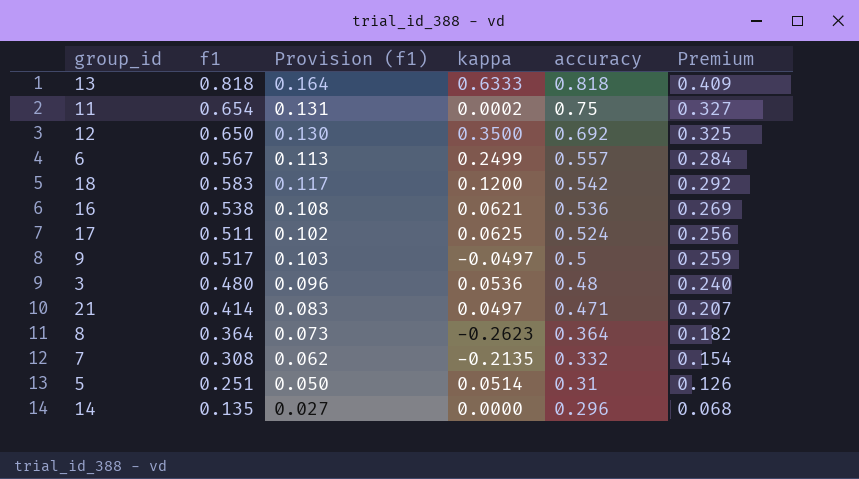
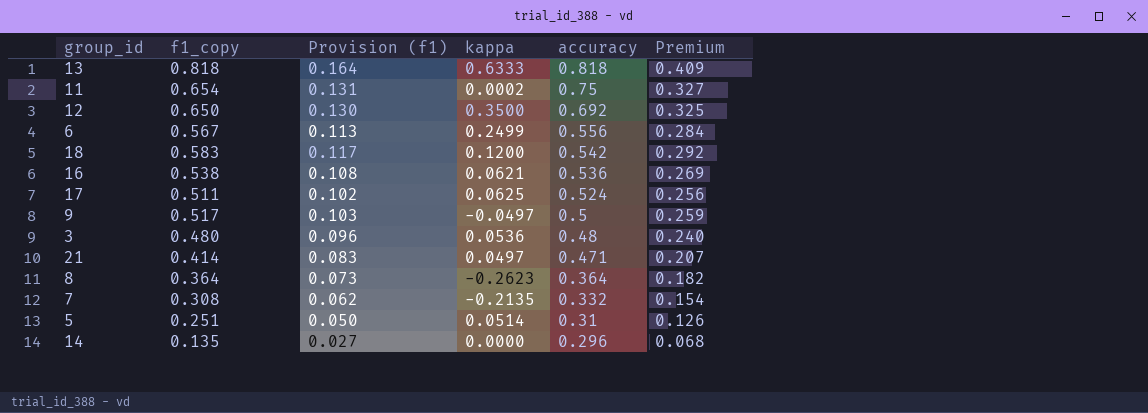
column name: f1 -> f1_copy
6 | accuracy: 0.557 -> 0.556

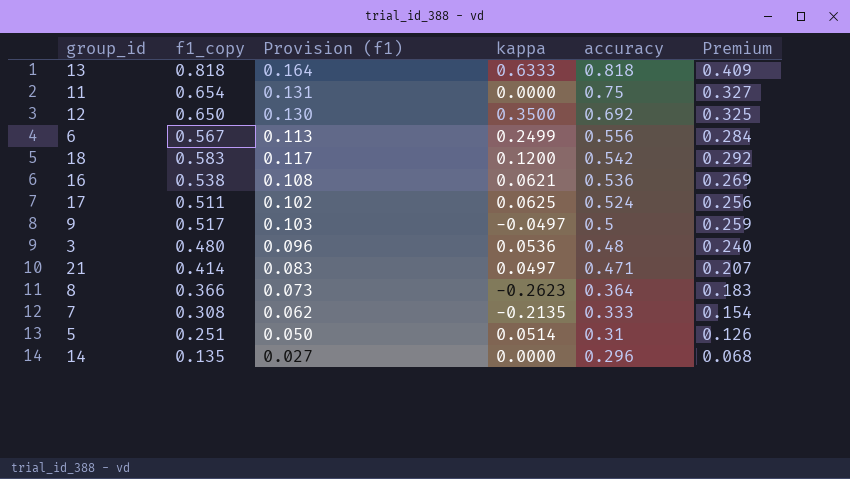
11 | kappa: 0.0002 -> 0.0000
8 | f1_copy: 0.364 -> 0.366
8 | Premium: 0.182 -> 0.183
7 | accuracy: 0.332 -> 0.333

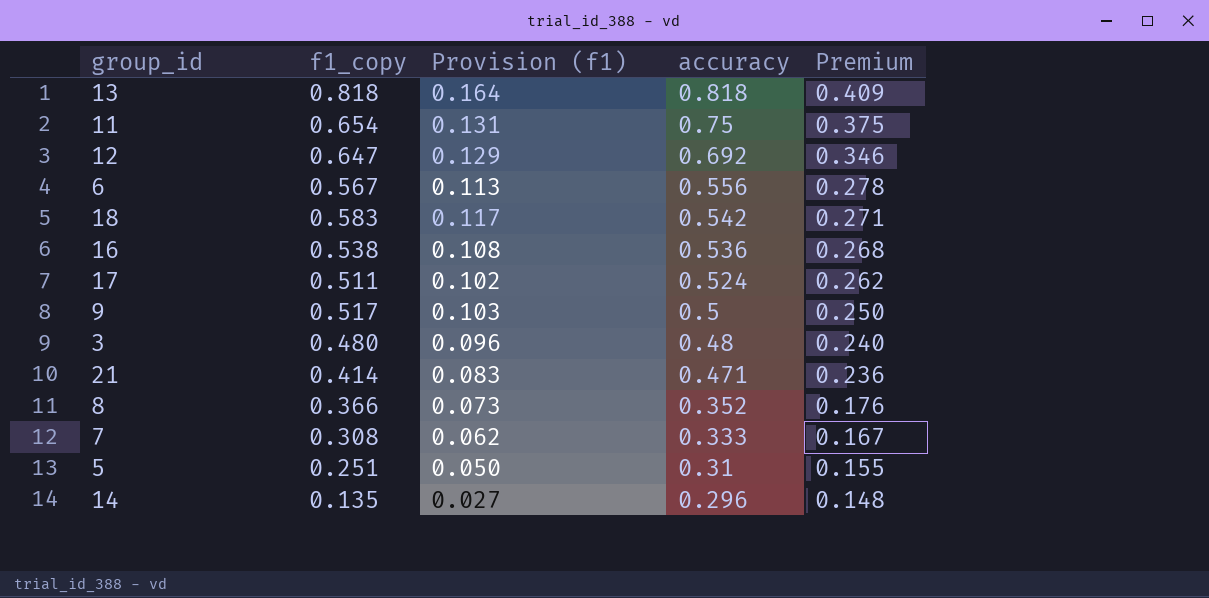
column kappa | position: 4 -> none
column Premium | formula: [f1_copy] * 0.5 -> [accuracy] * 0.5
12 | f1_copy: 0.650 -> 0.647
12 | Provision (f1): 0.130 -> 0.129
8 | accuracy: 0.364 -> 0.352

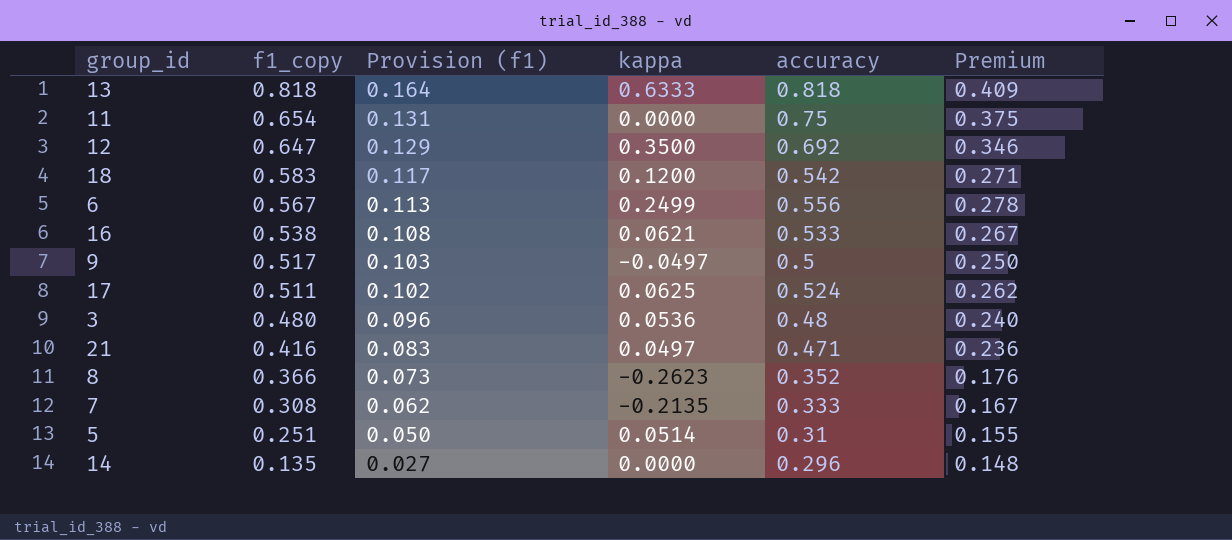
row order: accuracy descending -> f1_copy descending
column kappa | position: none -> 4
16 | accuracy: 0.536 -> 0.533
16 | Premium: 0.268 -> 0.267
21 | f1_copy: 0.414 -> 0.416

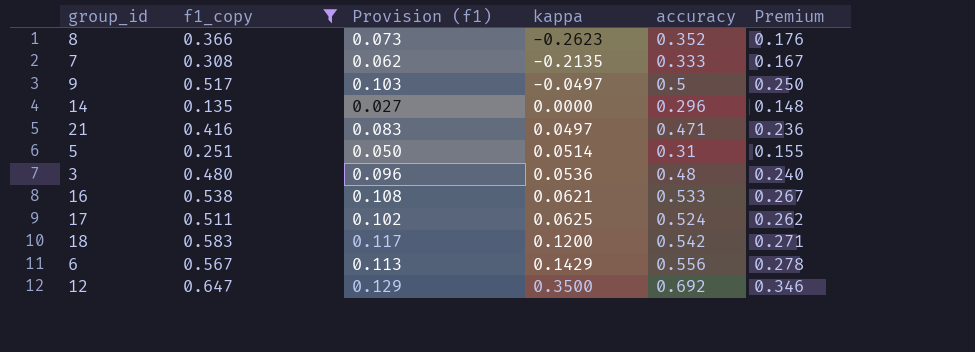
filter: none -> f1_copy <= 0.647
row order: f1_copy descending -> kappa ascending
6 | kappa: 0.2499 -> 0.1429

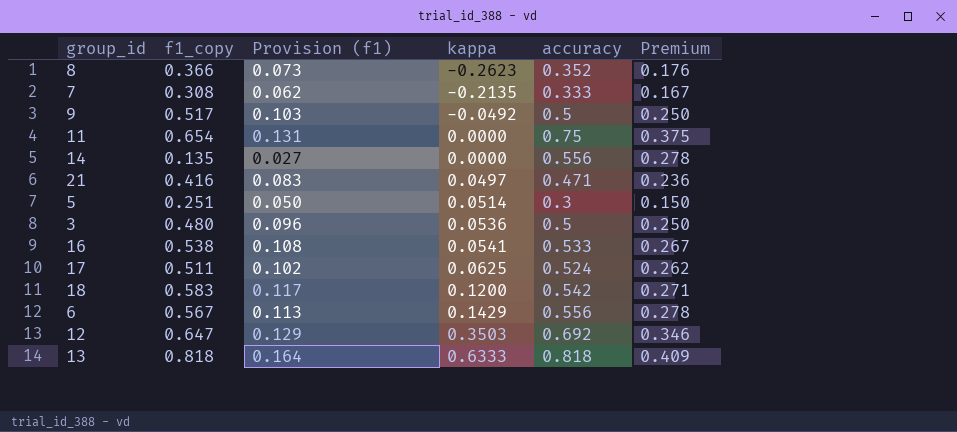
filter: f1_copy <= 0.647 -> none
9 | kappa: -0.0497 -> -0.0492
14 | accuracy: 0.296 -> 0.556
14 | Premium: 0.148 -> 0.278
5 | accuracy: 0.31 -> 0.3
5 | Premium: 0.155 -> 0.150
3 | accuracy: 0.48 -> 0.5
3 | Premium: 0.240 -> 0.250
16 | kappa: 0.0621 -> 0.0541
12 | kappa: 0.3500 -> 0.3503

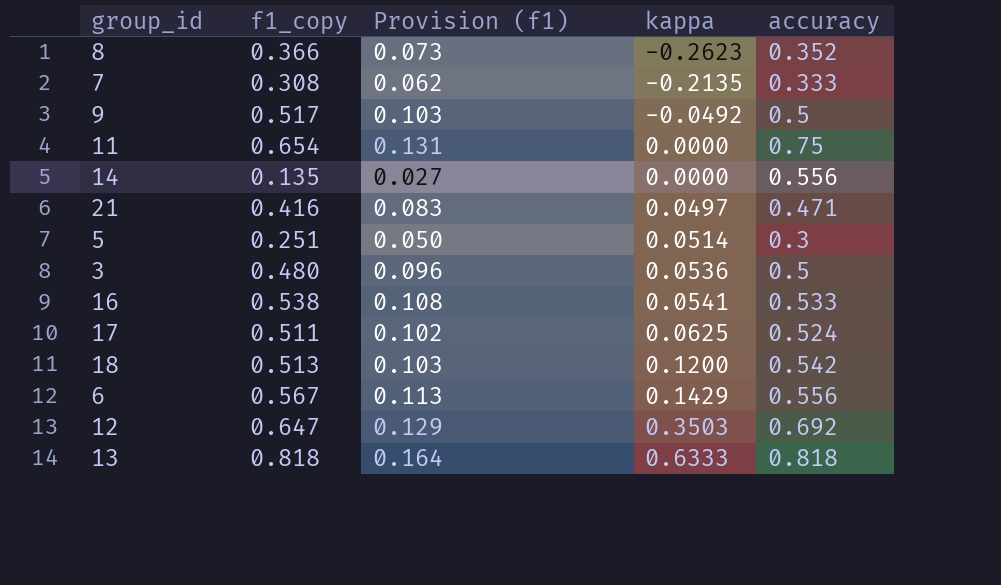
column Premium | formula: [accuracy] * 0.5 -> none
18 | f1_copy: 0.583 -> 0.513
18 | Provision (f1): 0.117 -> 0.103

